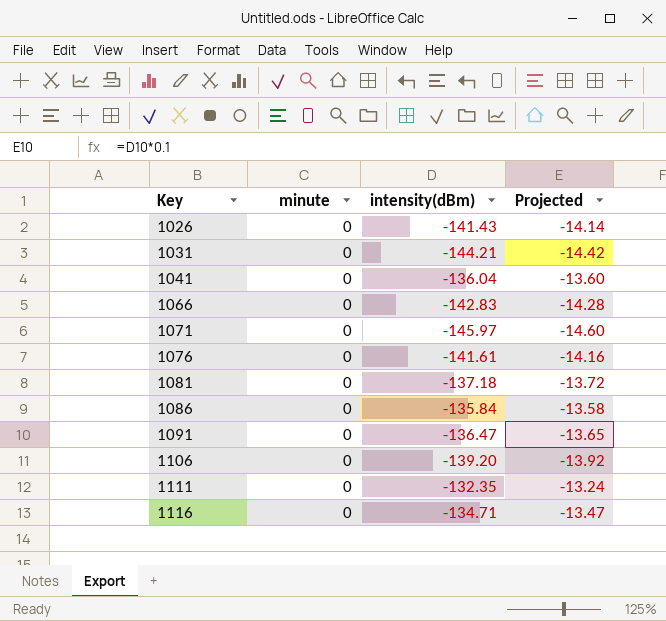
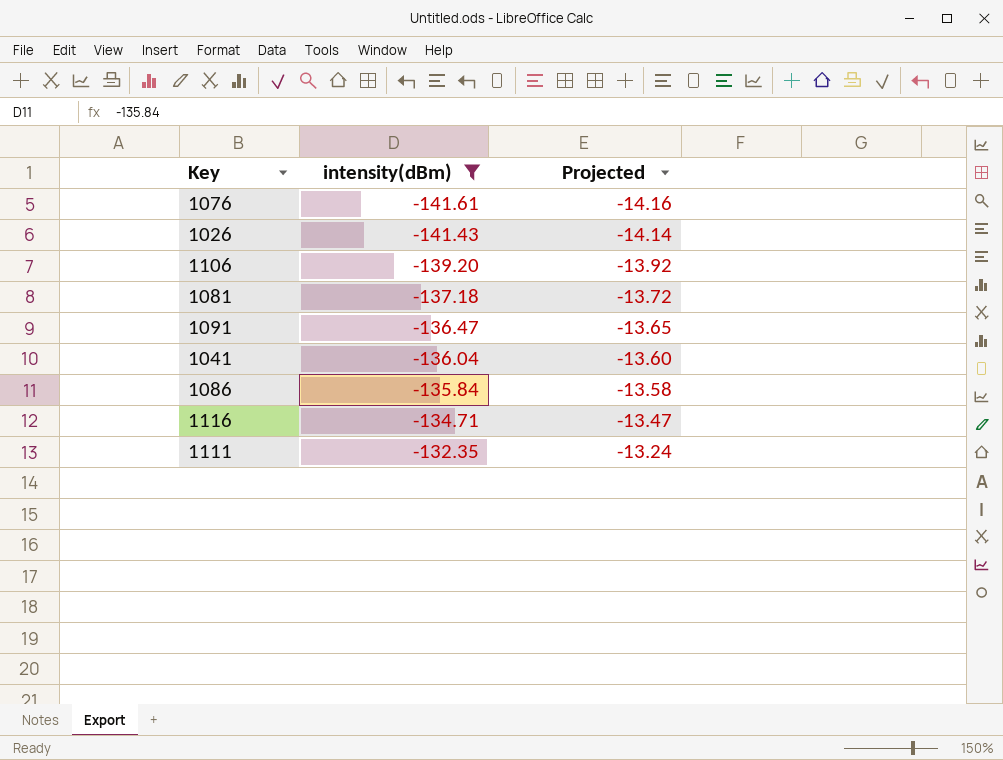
filter: none -> intensity(dBm) >= -141.61
row order: Key ascending -> intensity(dBm) ascending
column minute | position: 2 -> none

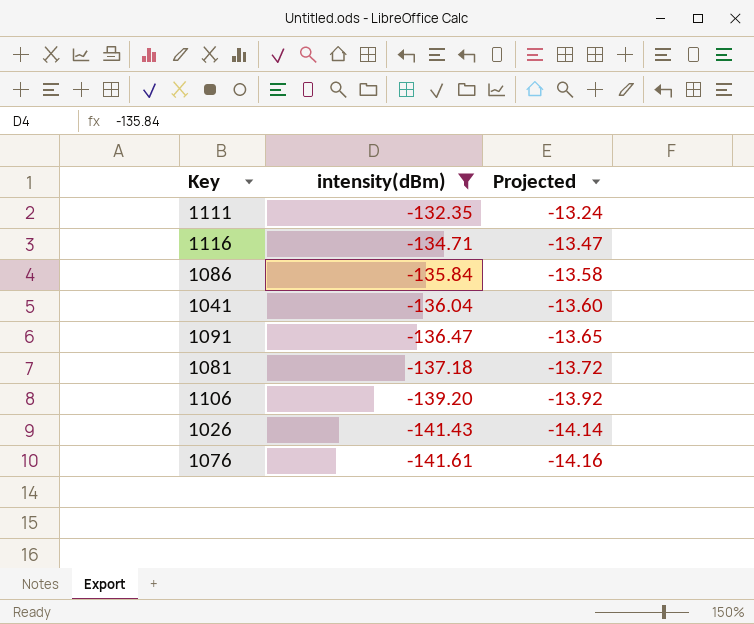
row order: intensity(dBm) ascending -> intensity(dBm) descending

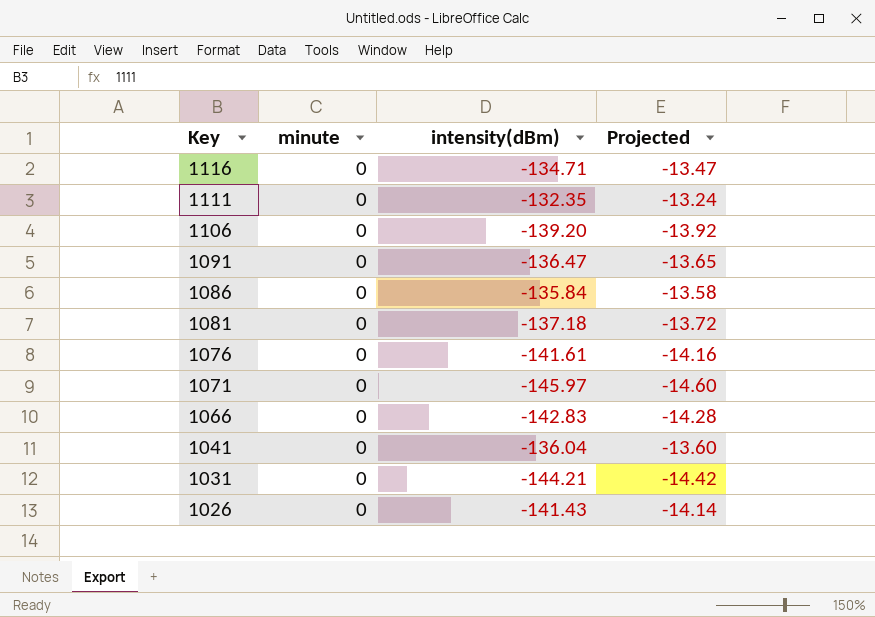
filter: intensity(dBm) >= -141.61 -> none
row order: intensity(dBm) descending -> Key descending
column minute | position: none -> 2

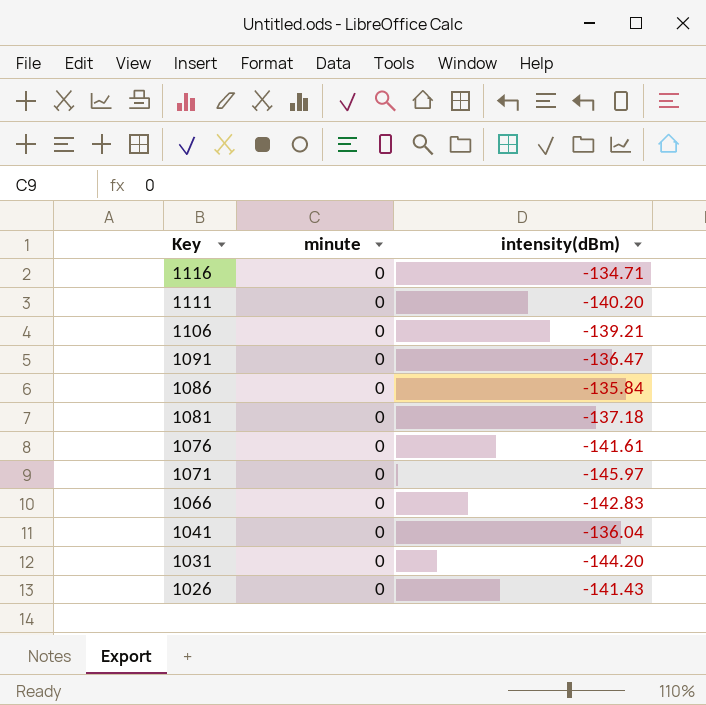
column Projected | formula: [intensity(dBm)] * 0.1 -> none
1111 | intensity(dBm): -132.35 -> -140.20
1106 | intensity(dBm): -139.20 -> -139.21
1031 | intensity(dBm): -144.21 -> -144.20

